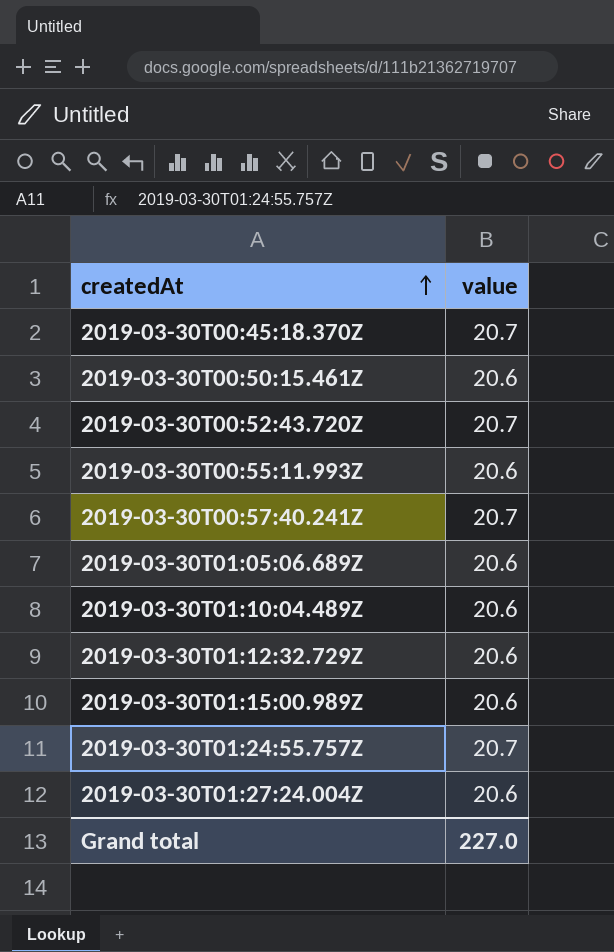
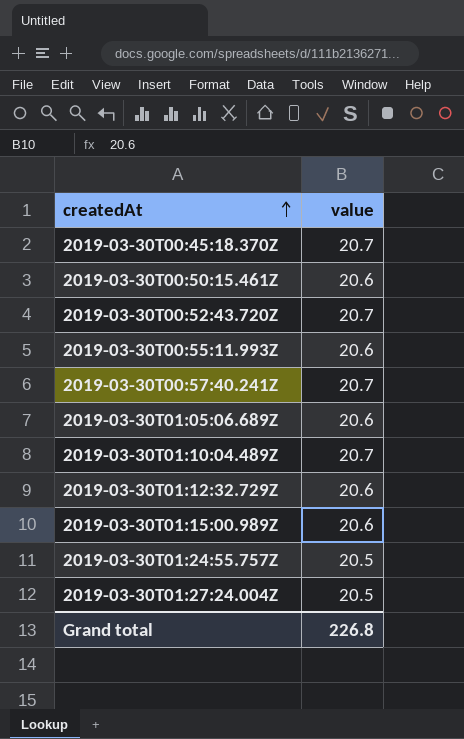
2019-03-30T01:10:04.489Z | value: 20.6 -> 20.7
2019-03-30T01:24:55.757Z | value: 20.7 -> 20.5
2019-03-30T01:27:24.004Z | value: 20.6 -> 20.5
Grand total | value: 227.0 -> 226.8

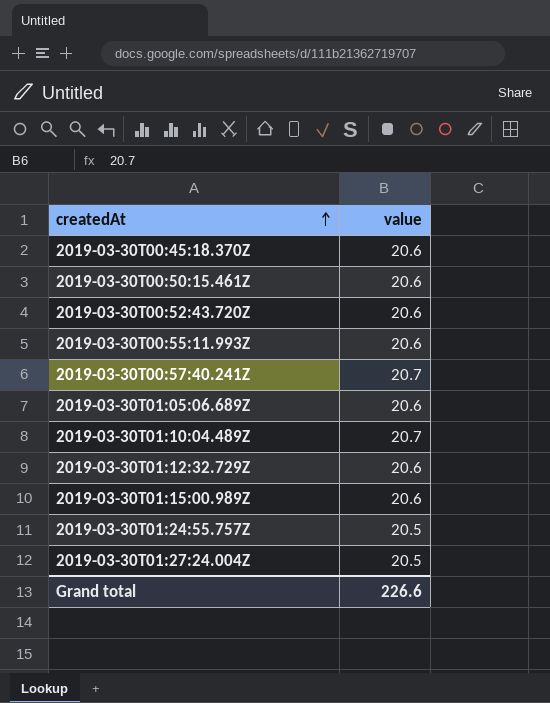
2019-03-30T00:45:18.370Z | value: 20.7 -> 20.6
2019-03-30T00:52:43.720Z | value: 20.7 -> 20.6
Grand total | value: 226.8 -> 226.6

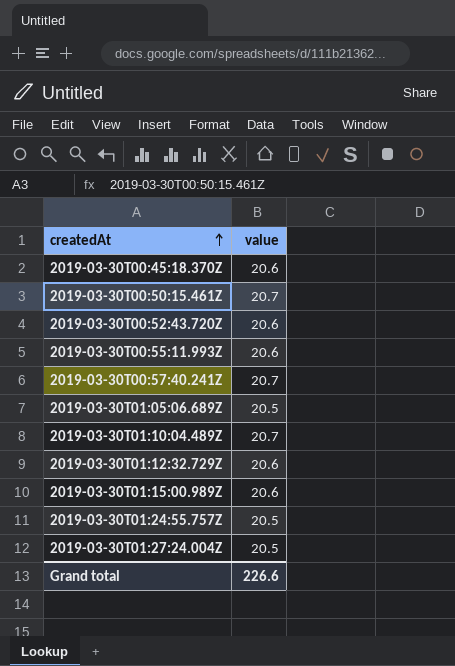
2019-03-30T00:50:15.461Z | value: 20.6 -> 20.7
2019-03-30T01:05:06.689Z | value: 20.6 -> 20.5

